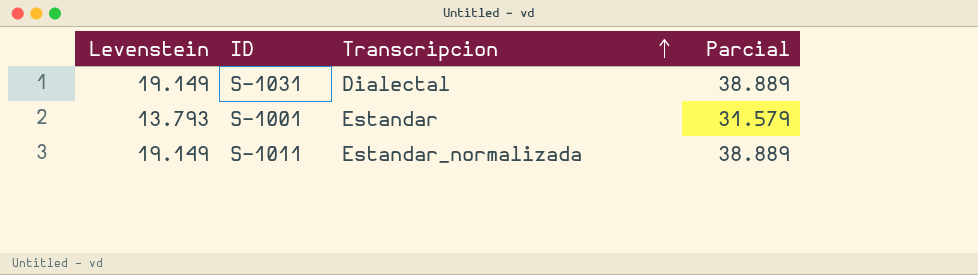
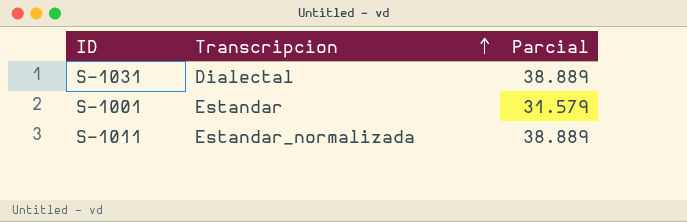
column Levenstein | position: 1 -> none

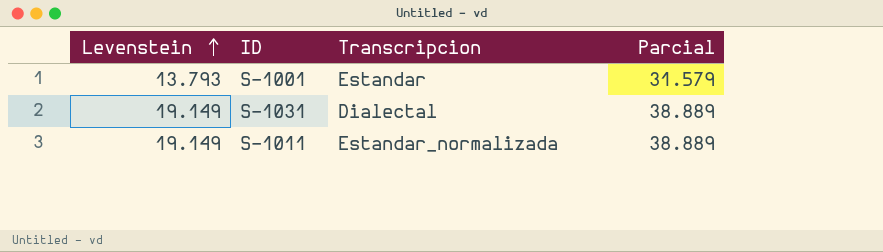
row order: Transcripcion ascending -> Levenstein ascending
column Levenstein | position: none -> 1

